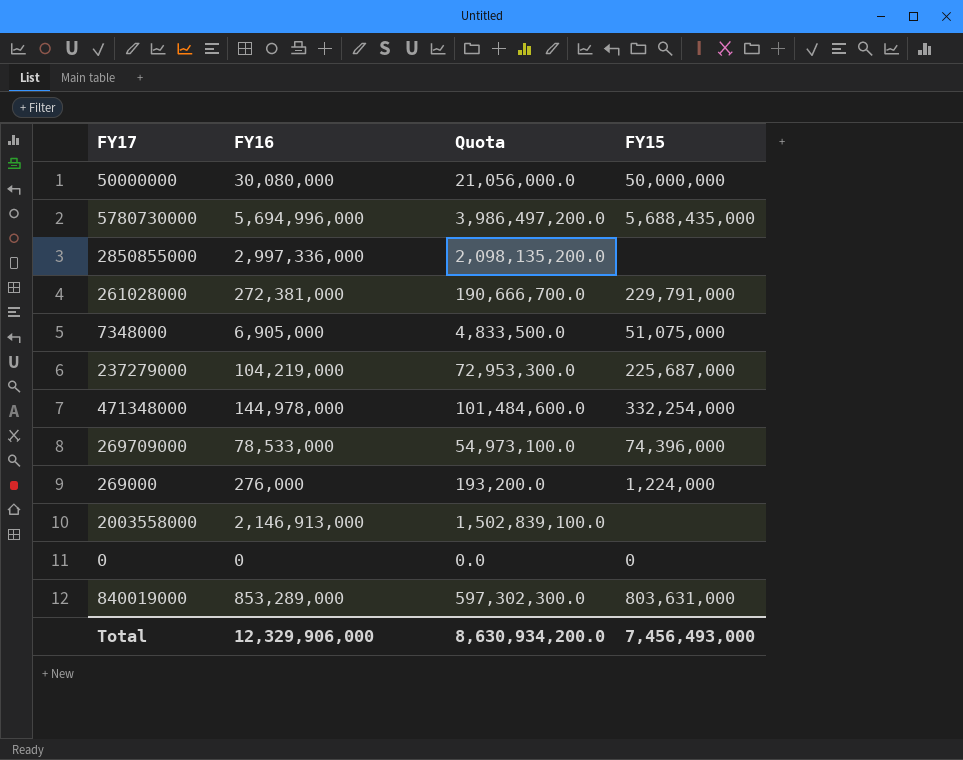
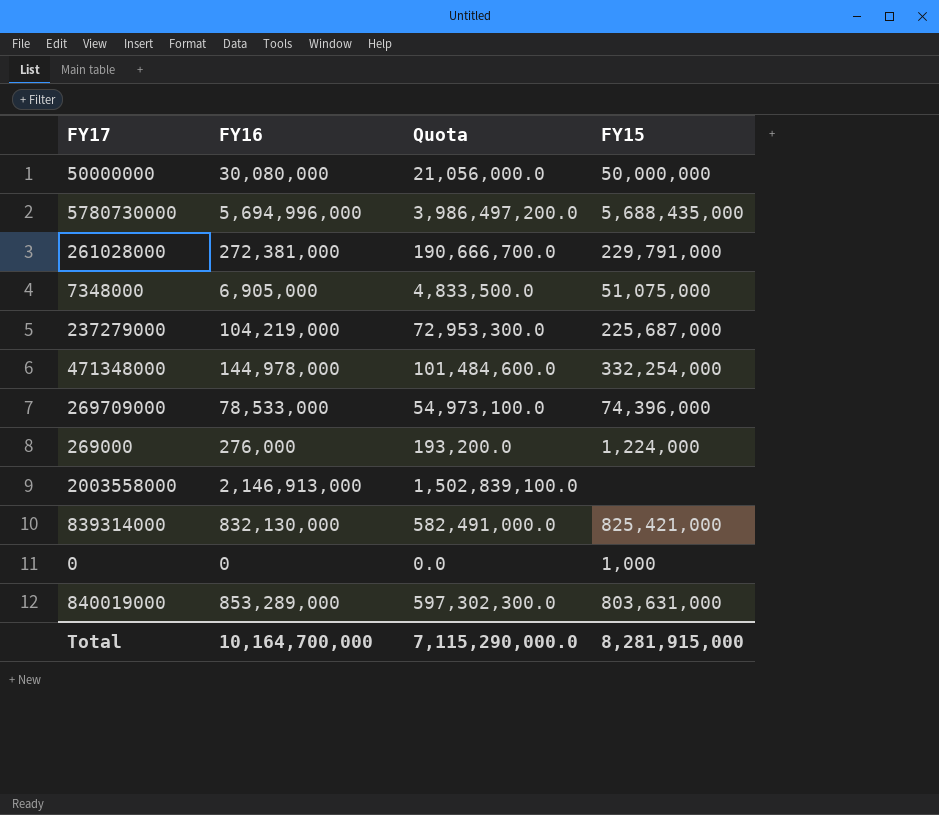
row 2850855000: 2,997,336,000 | 2,098,135,200.0 | none -> none
row 839314000: none -> 832,130,000 | 582,491,000.0 | 825,421,000
0 | FY15: 0 -> 1,000
Total | FY16: 12,329,906,000 -> 10,164,700,000
Total | Quota: 8,630,934,200.0 -> 7,115,290,000.0
Total | FY15: 7,456,493,000 -> 8,281,915,000

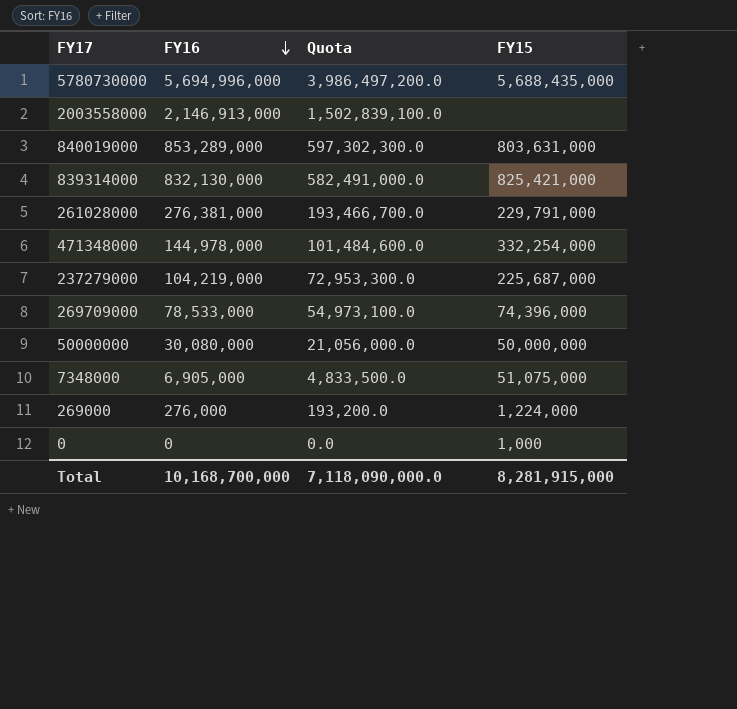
row order: none -> FY16 descending
261028000 | FY16: 272,381,000 -> 276,381,000
261028000 | Quota: 190,666,700.0 -> 193,466,700.0
Total | FY16: 10,164,700,000 -> 10,168,700,000
Total | Quota: 7,115,290,000.0 -> 7,118,090,000.0

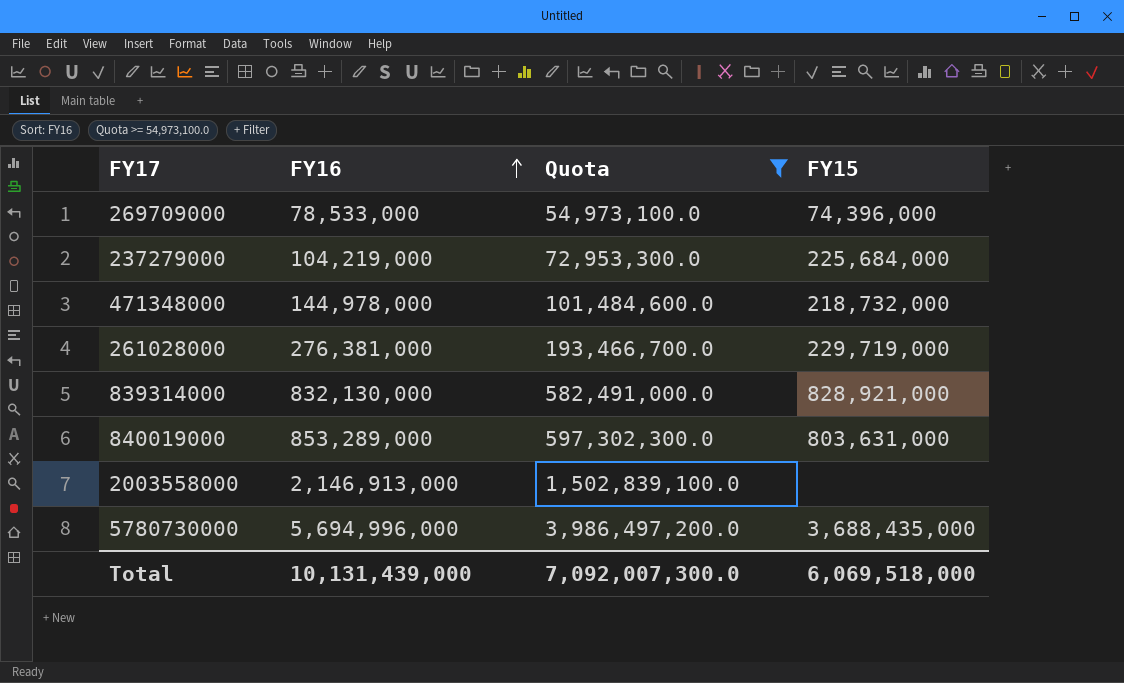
filter: none -> Quota >= 54,973,100.0
row order: FY16 descending -> FY16 ascending
237279000 | FY15: 225,687,000 -> 225,684,000
471348000 | FY15: 332,254,000 -> 218,732,000
261028000 | FY15: 229,791,000 -> 229,719,000
839314000 | FY15: 825,421,000 -> 828,921,000
5780730000 | FY15: 5,688,435,000 -> 3,688,435,000
Total | FY16: 10,168,700,000 -> 10,131,439,000
Total | Quota: 7,118,090,000.0 -> 7,092,007,300.0
Total | FY15: 8,281,915,000 -> 6,069,518,000

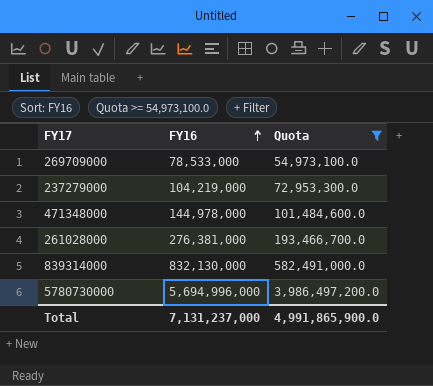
column FY15 | position: 4 -> none
row 840019000: 853,289,000 | 597,302,300.0 | 803,631,000 -> none
row 2003558000: 2,146,913,000 | 1,502,839,100.0 | none -> none
Total | FY16: 10,131,439,000 -> 7,131,237,000
Total | Quota: 7,092,007,300.0 -> 4,991,865,900.0

